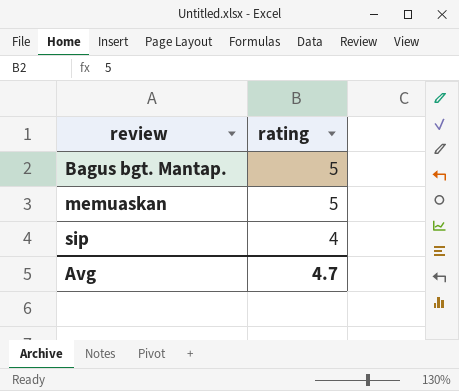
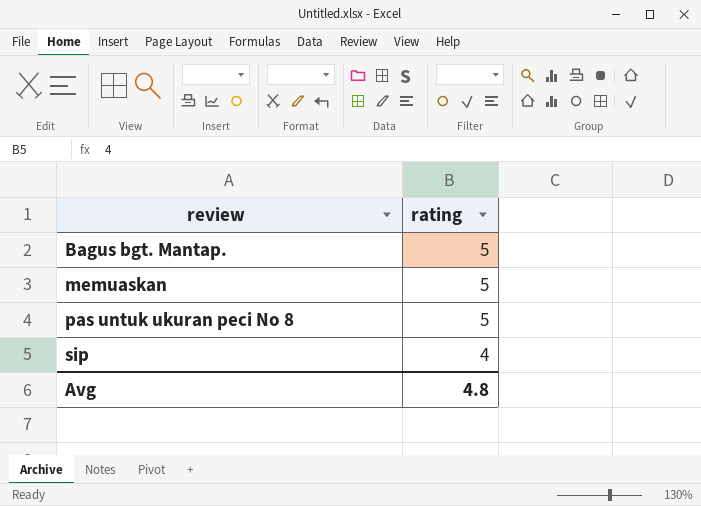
row pas untuk ukuran peci No 8: none -> 5
Avg | rating: 4.7 -> 4.8

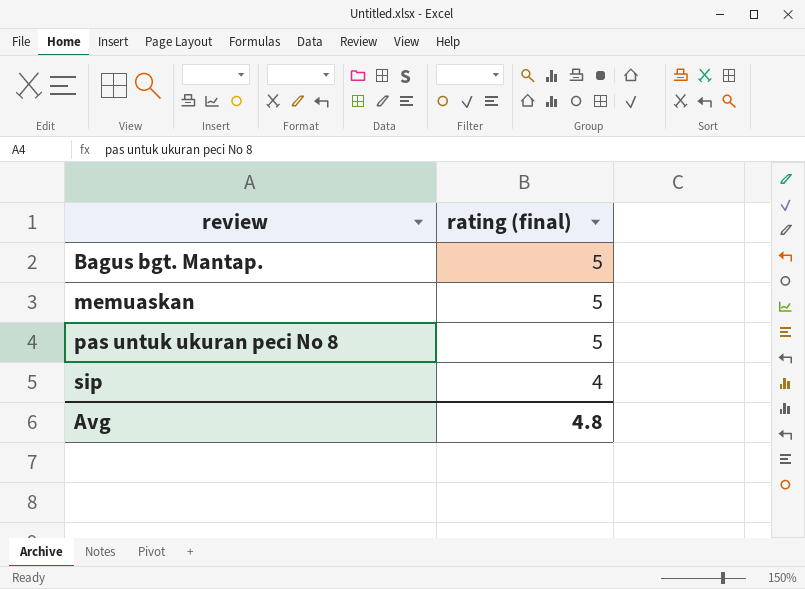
column name: rating -> rating (final)

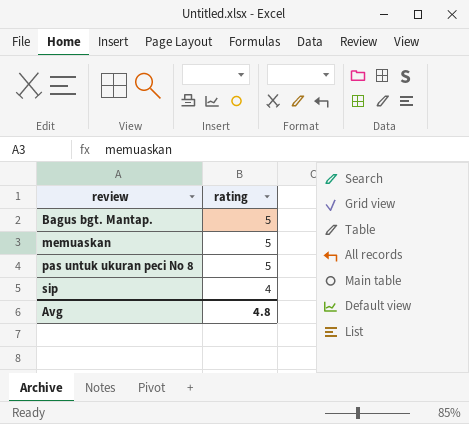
column name: rating (final) -> rating

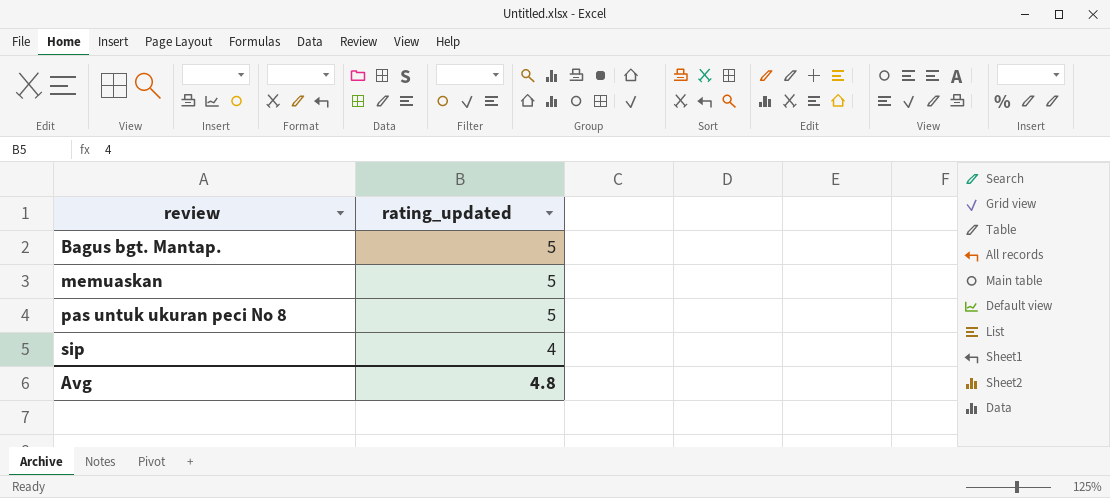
column name: rating -> rating_updated

